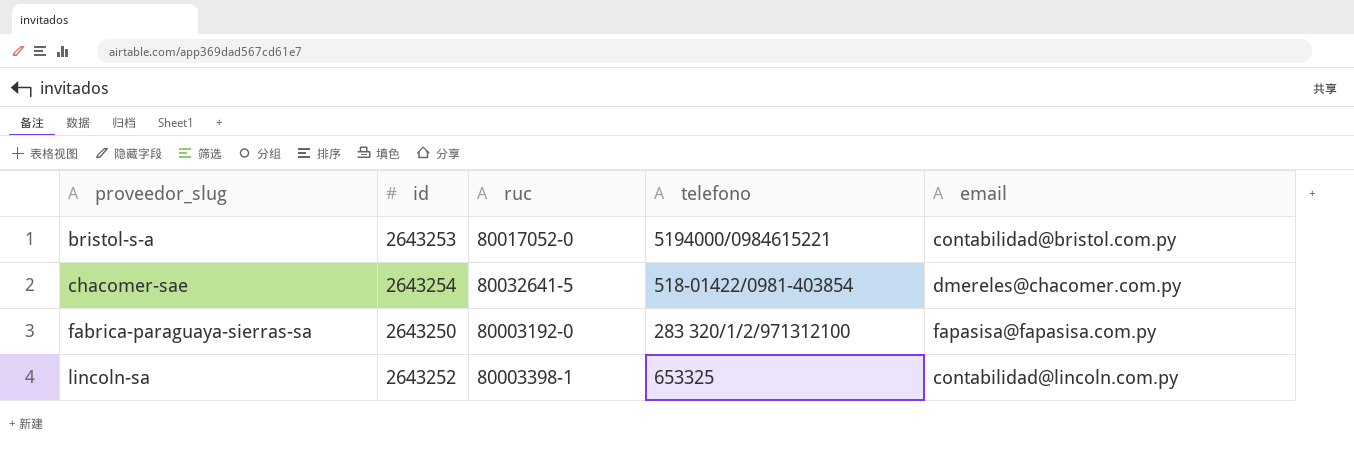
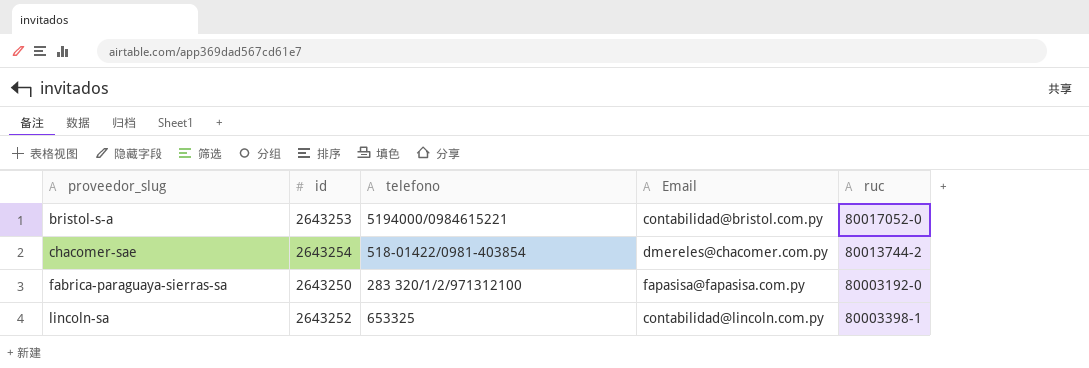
column name: email -> Email
column ruc | position: 3 -> 5
chacomer-sae | ruc: 80032641-5 -> 80013744-2

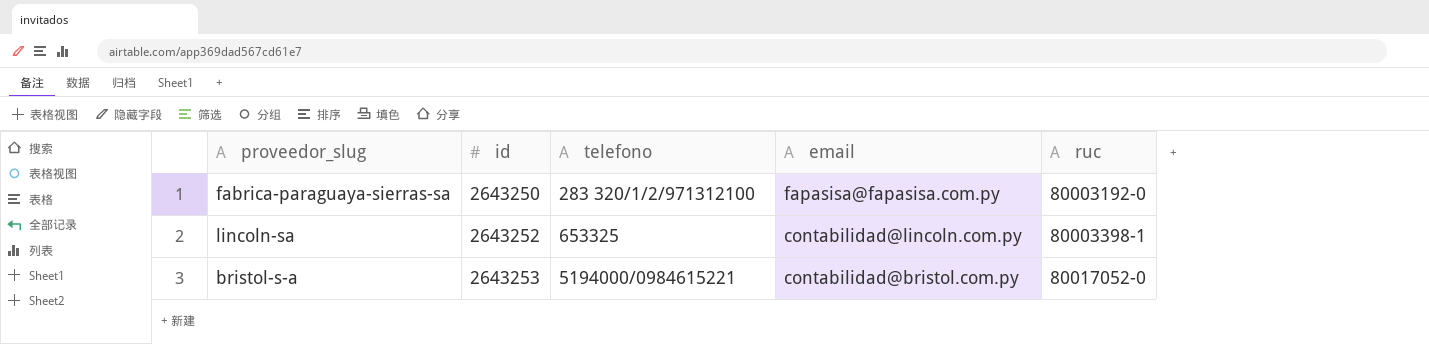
row order: proveedor_slug ascending -> id ascending
column name: Email -> email
row chacomer-sae: 2643254 | 518-01422/0981-403854 | dmereles@chacomer.com.py | 80013744-2 -> none

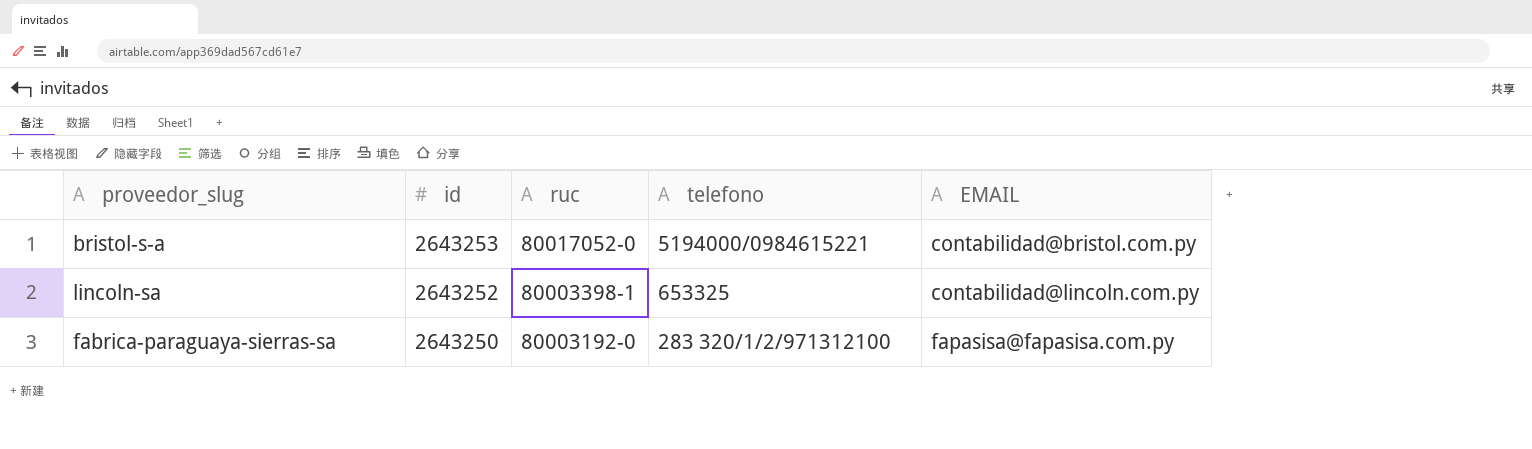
row order: id ascending -> id descending
column ruc | position: 5 -> 3
column name: email -> EMAIL

